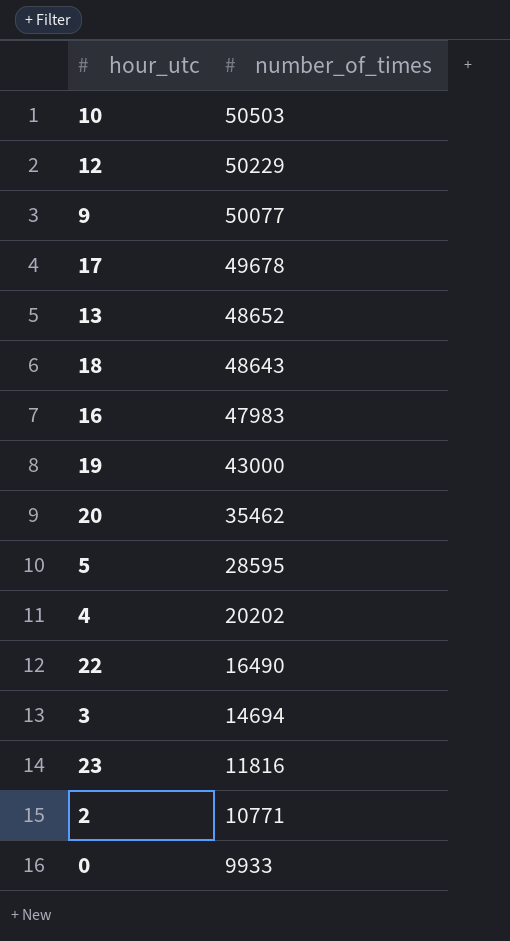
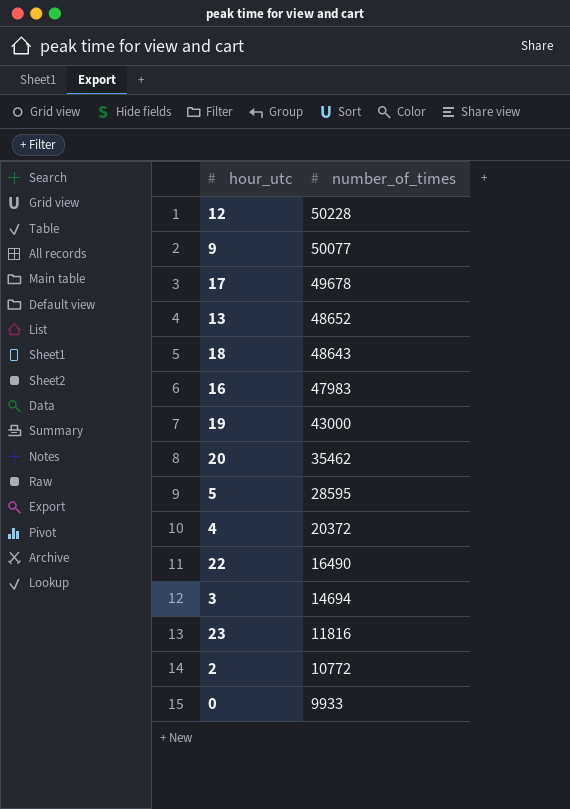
row 10: 50503 -> none
12 | number_of_times: 50229 -> 50228
4 | number_of_times: 20202 -> 20372
2 | number_of_times: 10771 -> 10772

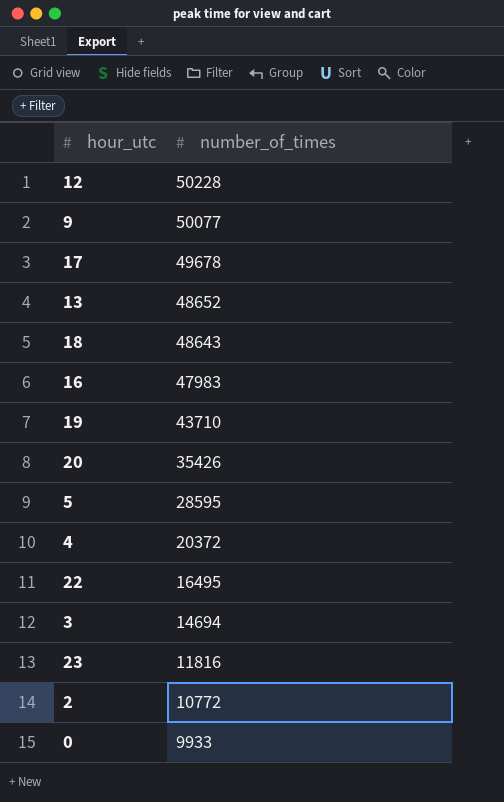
19 | number_of_times: 43000 -> 43710
20 | number_of_times: 35462 -> 35426
22 | number_of_times: 16490 -> 16495

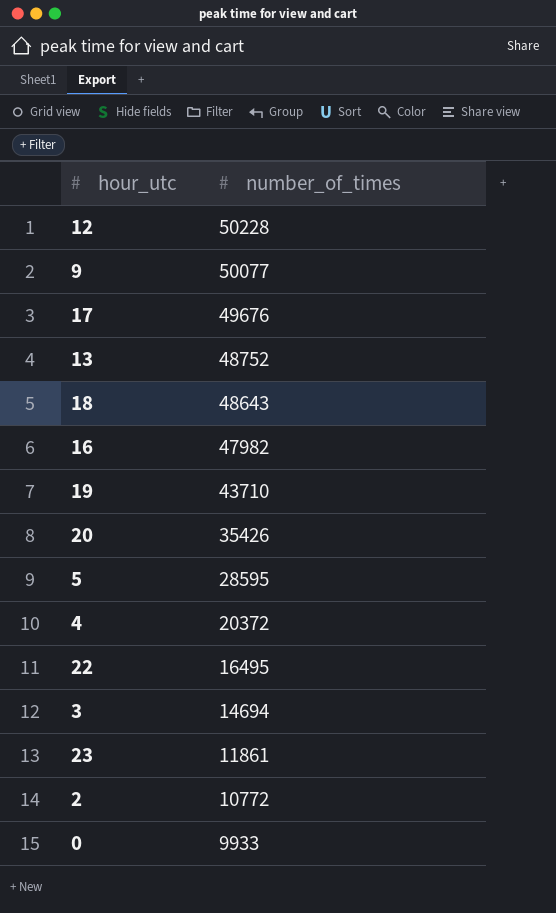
17 | number_of_times: 49678 -> 49676
13 | number_of_times: 48652 -> 48752
16 | number_of_times: 47983 -> 47982
23 | number_of_times: 11816 -> 11861

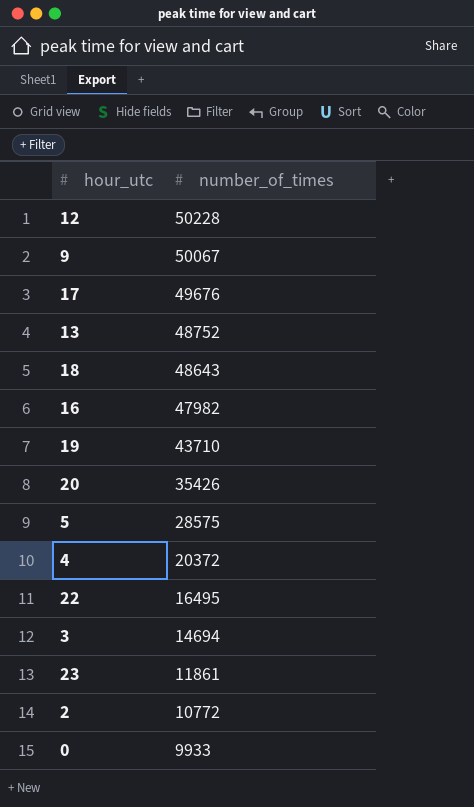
9 | number_of_times: 50077 -> 50067
5 | number_of_times: 28595 -> 28575

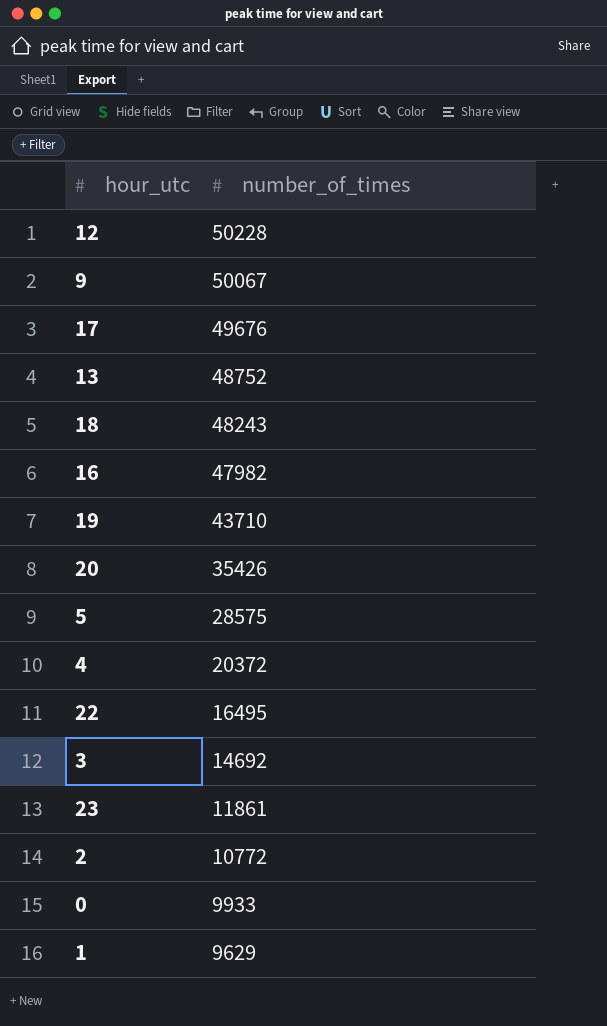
18 | number_of_times: 48643 -> 48243
3 | number_of_times: 14694 -> 14692
row 1: none -> 9629

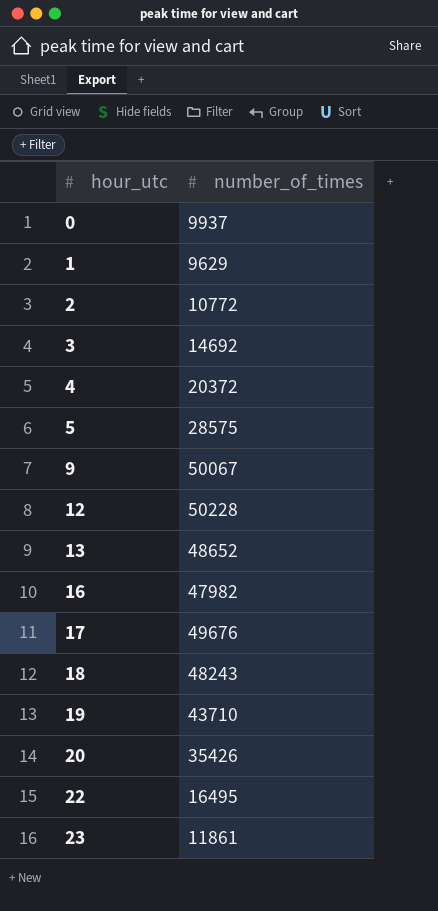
row order: number_of_times descending -> hour_utc ascending
0 | number_of_times: 9933 -> 9937
13 | number_of_times: 48752 -> 48652

